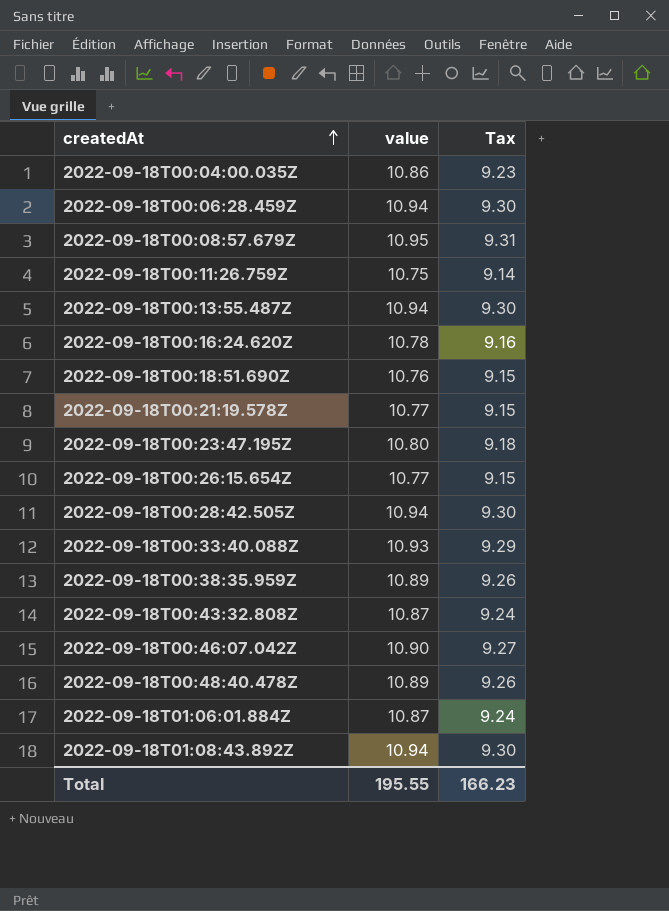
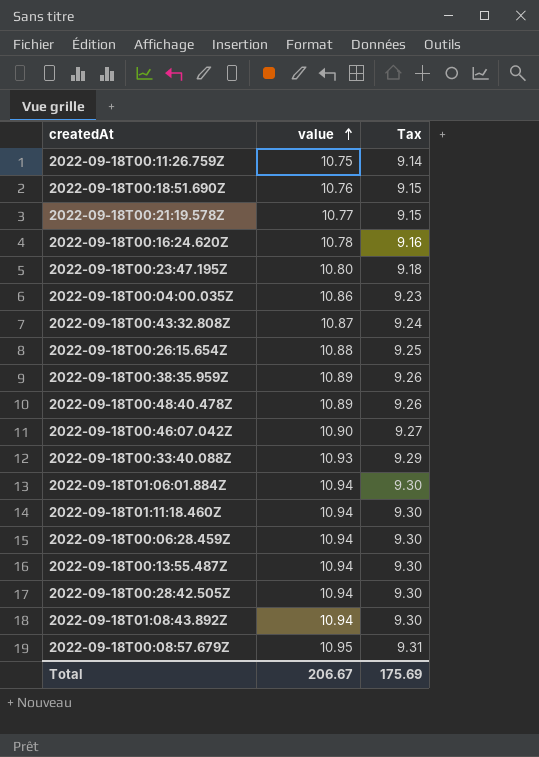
row order: createdAt ascending -> value ascending
2022-09-18T00:26:15.654Z | value: 10.77 -> 10.88
2022-09-18T00:26:15.654Z | Tax: 9.15 -> 9.25
2022-09-18T01:06:01.884Z | value: 10.87 -> 10.94
2022-09-18T01:06:01.884Z | Tax: 9.24 -> 9.30
row 2022-09-18T01:11:18.460Z: none -> 10.94 | 9.30
Total | value: 195.55 -> 206.67
Total | Tax: 166.23 -> 175.69

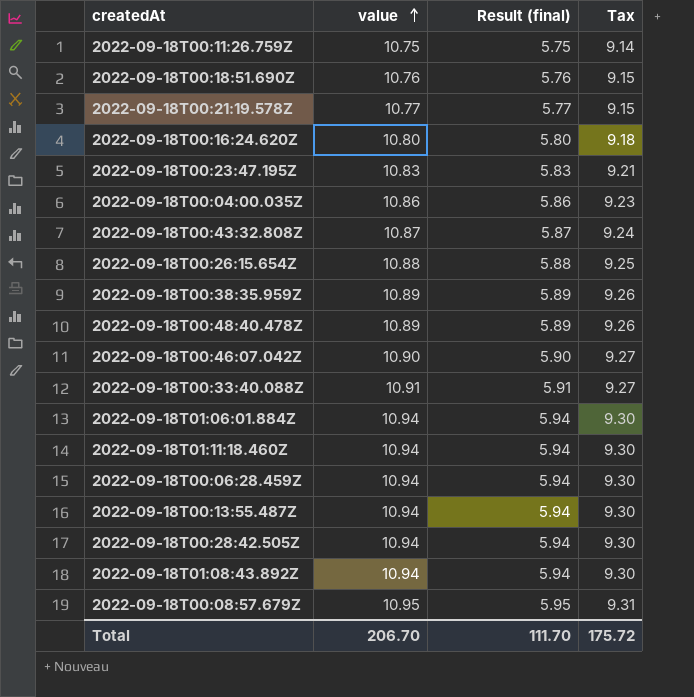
column Result (final) | formula: none -> [value] - 5
2022-09-18T00:16:24.620Z | value: 10.78 -> 10.80
2022-09-18T00:16:24.620Z | Tax: 9.16 -> 9.18
2022-09-18T00:23:47.195Z | value: 10.80 -> 10.83
2022-09-18T00:23:47.195Z | Tax: 9.18 -> 9.21
2022-09-18T00:33:40.088Z | value: 10.93 -> 10.91
2022-09-18T00:33:40.088Z | Tax: 9.29 -> 9.27
Total | value: 206.67 -> 206.70
Total | Tax: 175.69 -> 175.72

